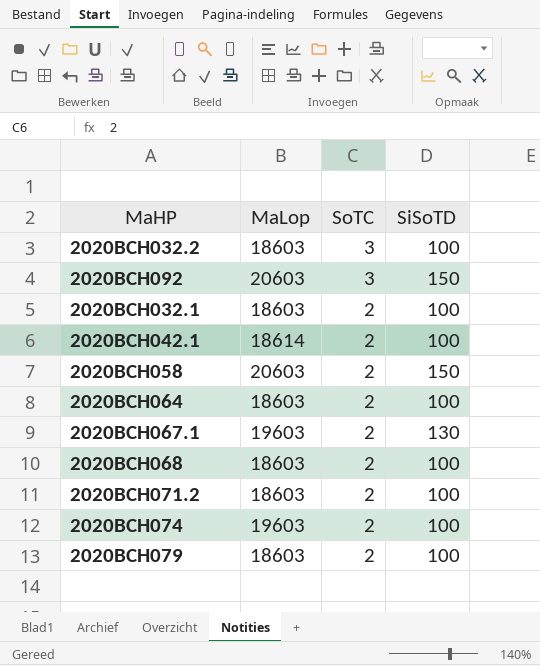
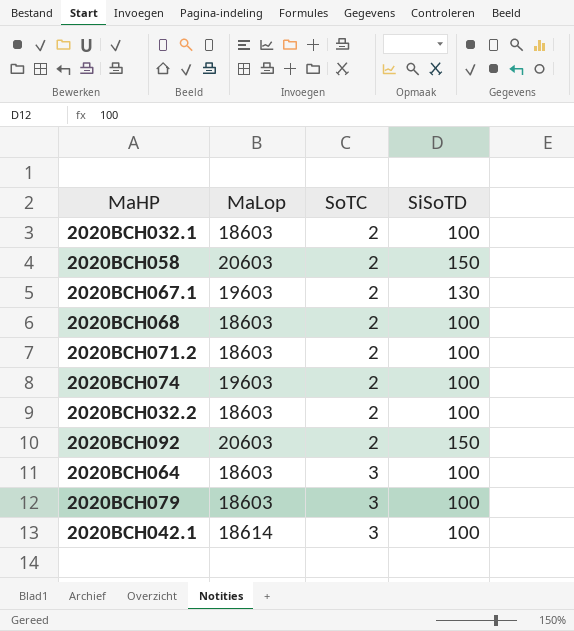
row order: SoTC descending -> SoTC ascending
2020BCH032.2 | SoTC: 3 -> 2
2020BCH092 | SoTC: 3 -> 2
2020BCH064 | SoTC: 2 -> 3
2020BCH079 | SoTC: 2 -> 3
2020BCH042.1 | SoTC: 2 -> 3

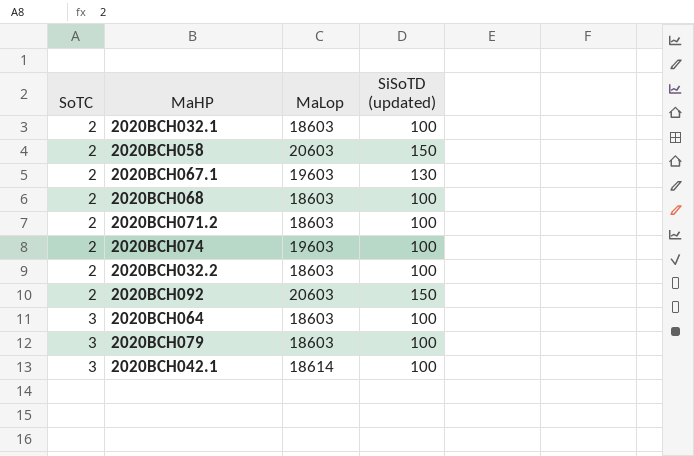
column SoTC | position: 3 -> 1
column name: SiSoTD -> SiSoTD (updated)

